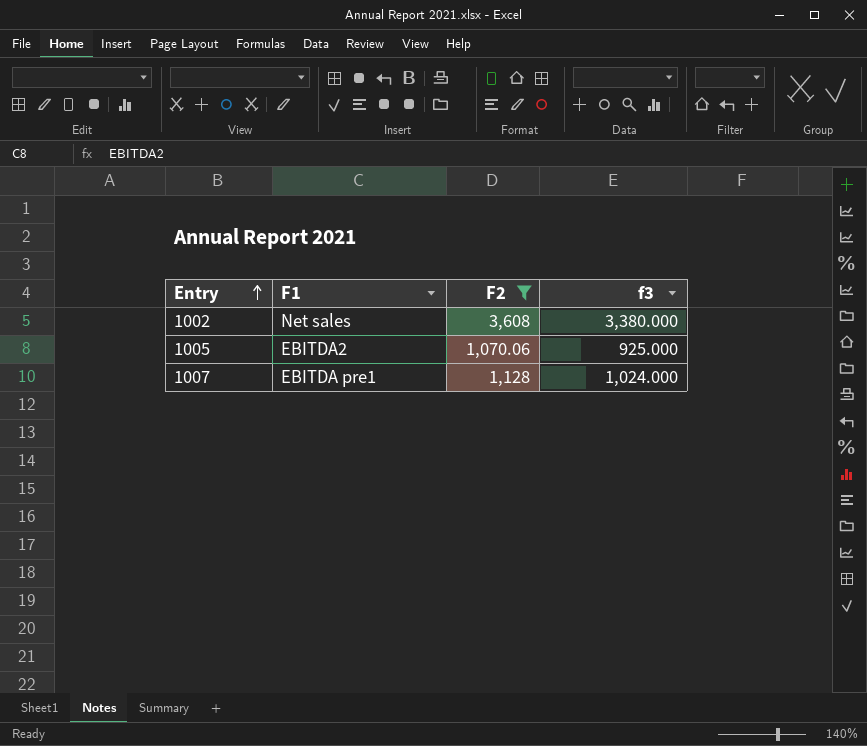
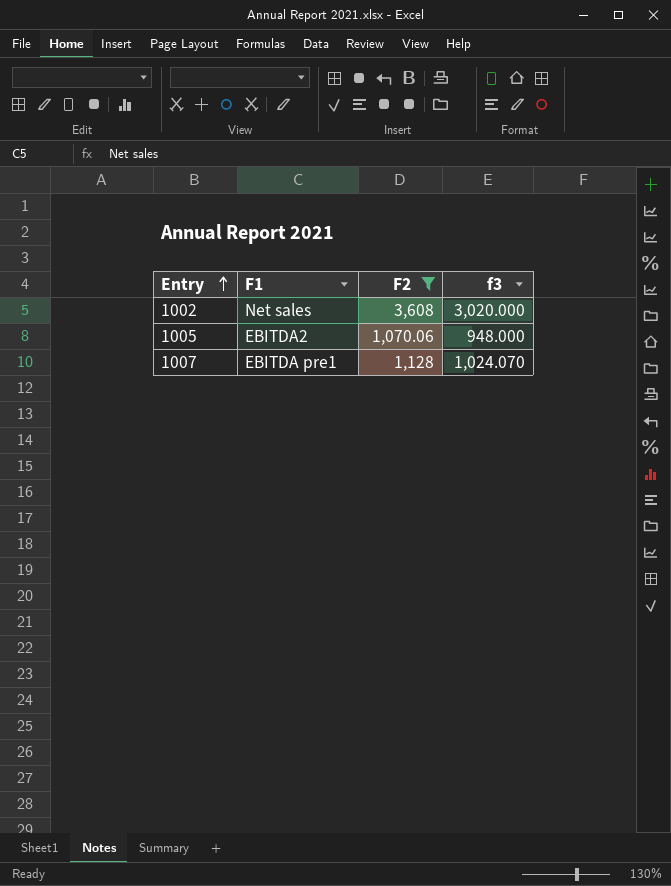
1002 | f3: 3,380.000 -> 3,020.000
1005 | f3: 925.000 -> 948.000
1007 | f3: 1,024.000 -> 1,024.070

